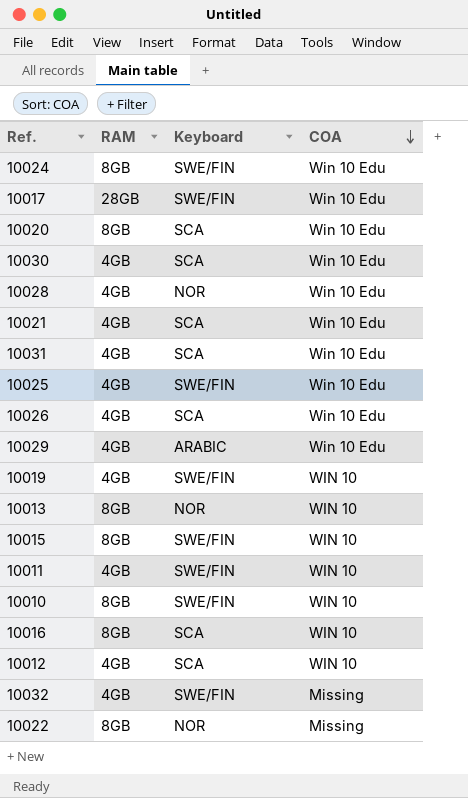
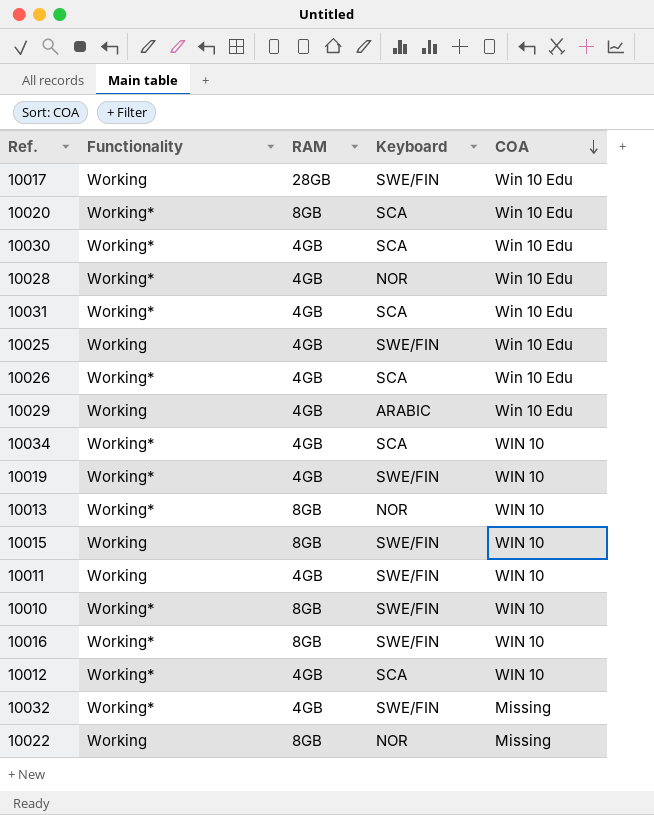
column Functionality | position: none -> 2
row 10024: 8GB | SWE/FIN | Win 10 Edu -> none
row 10021: 4GB | SCA | Win 10 Edu -> none
row 10034: none -> Working* | 4GB | SCA | WIN 10
10016 | Keyboard: SCA -> SWE/FIN

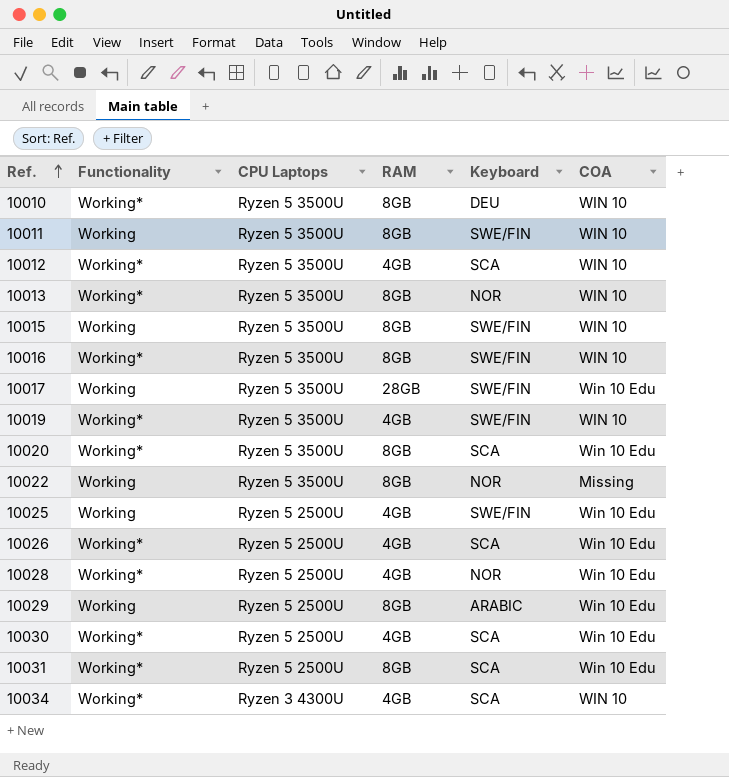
row order: COA descending -> Ref. ascending
column CPU Laptops | position: none -> 3
row 10032: Working* | 4GB | SWE/FIN | Missing -> none
10010 | Keyboard: SWE/FIN -> DEU
10011 | RAM: 4GB -> 8GB
10029 | RAM: 4GB -> 8GB
10031 | RAM: 4GB -> 8GB

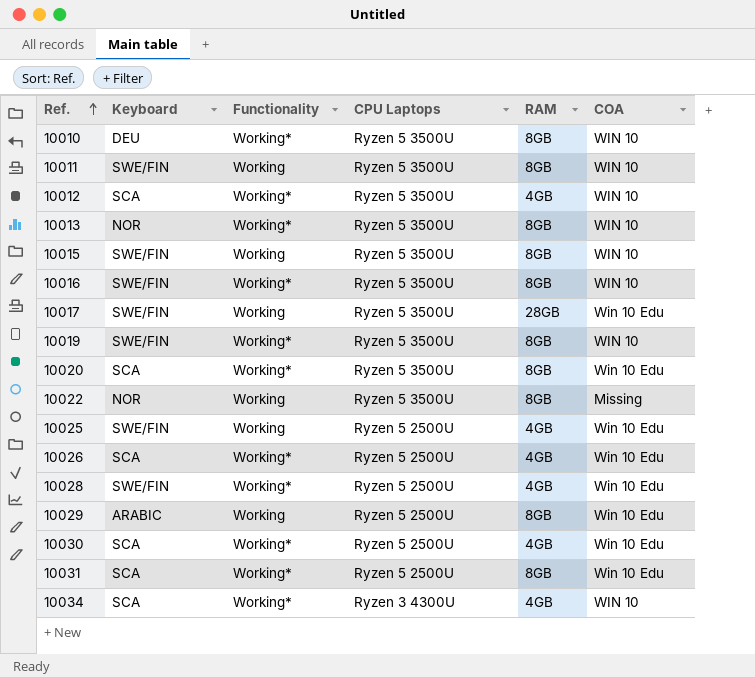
column Keyboard | position: 5 -> 2
10019 | RAM: 4GB -> 8GB
10028 | Keyboard: NOR -> SWE/FIN

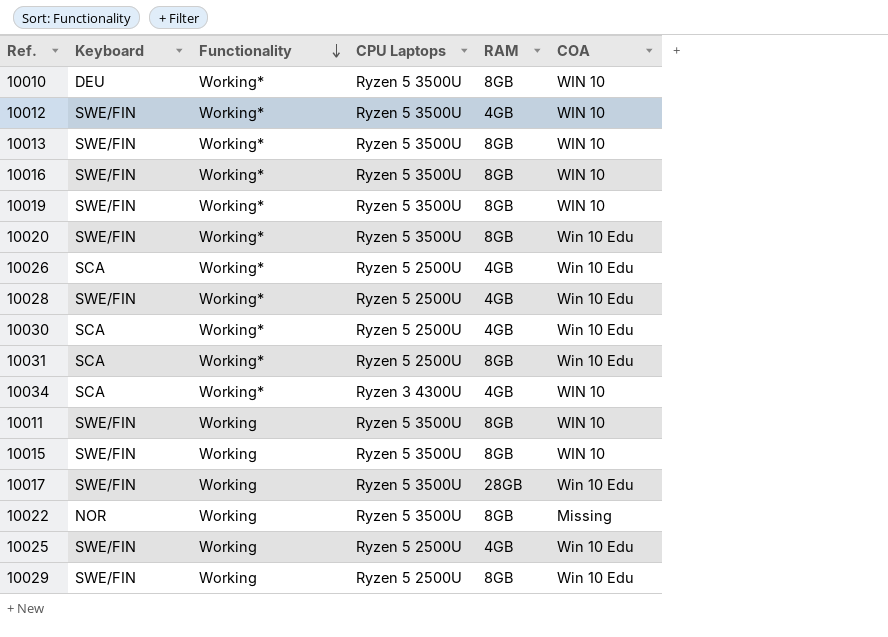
row order: Ref. ascending -> Functionality descending
10012 | Keyboard: SCA -> SWE/FIN
10013 | Keyboard: NOR -> SWE/FIN
10020 | Keyboard: SCA -> SWE/FIN
10029 | Keyboard: ARABIC -> SWE/FIN

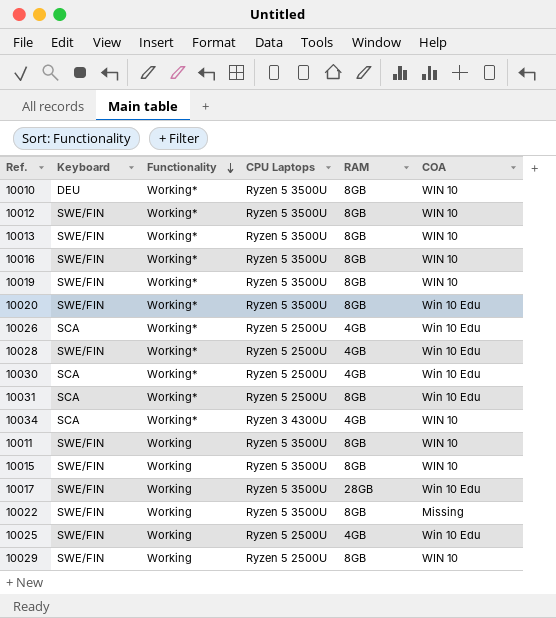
10012 | RAM: 4GB -> 8GB
10022 | Keyboard: NOR -> SWE/FIN
10029 | COA: Win 10 Edu -> WIN 10

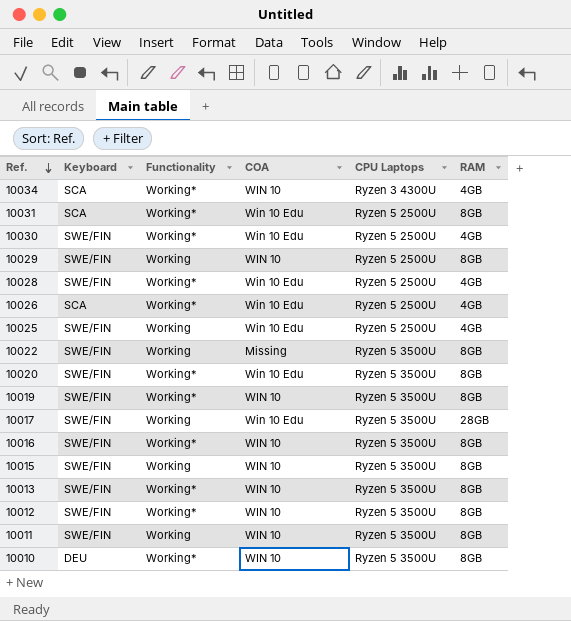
row order: Functionality descending -> Ref. descending
column COA | position: 6 -> 4
10030 | Keyboard: SCA -> SWE/FIN

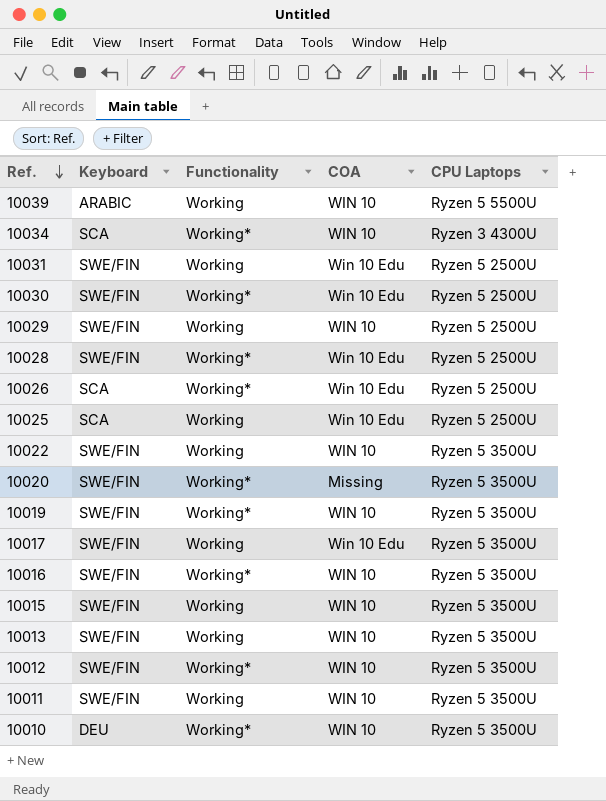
column RAM | position: 6 -> none
row 10039: none -> ARABIC | Working | WIN 10 | Ryzen 5 5500U
10031 | Keyboard: SCA -> SWE/FIN
10031 | Functionality: Working* -> Working
10025 | Keyboard: SWE/FIN -> SCA
10022 | COA: Missing -> WIN 10
10020 | COA: Win 10 Edu -> Missing
10013 | Functionality: Working* -> Working

